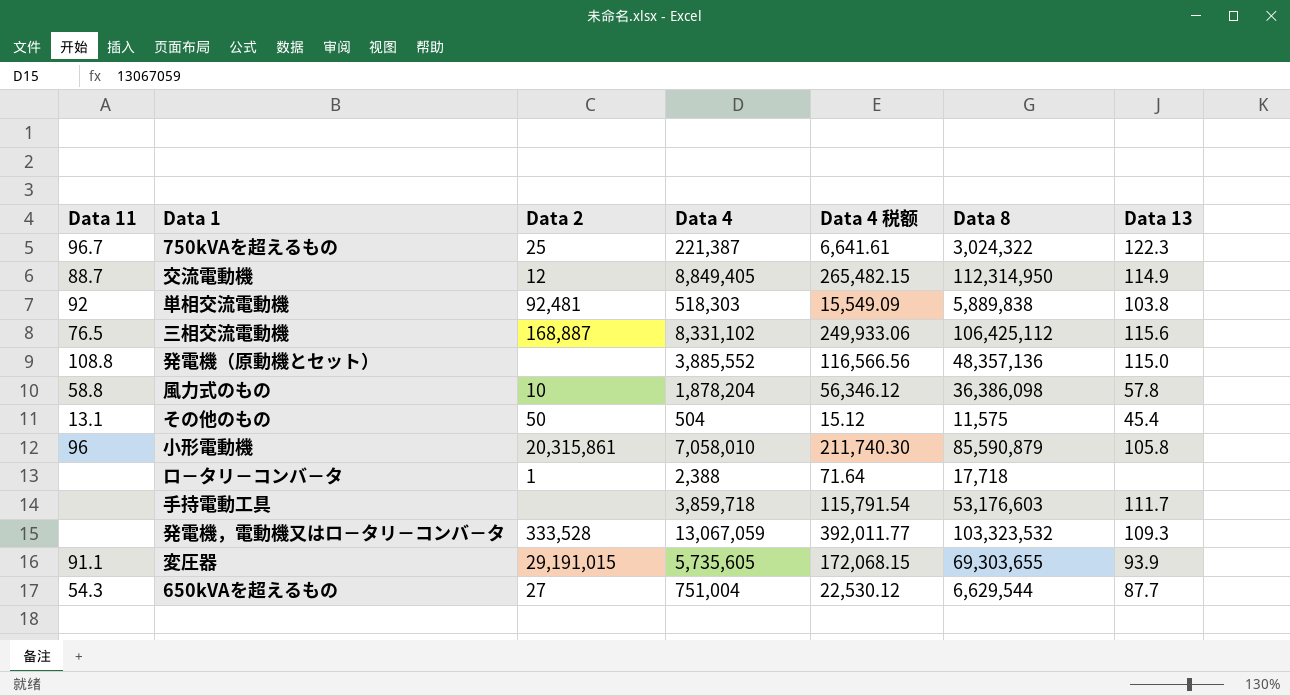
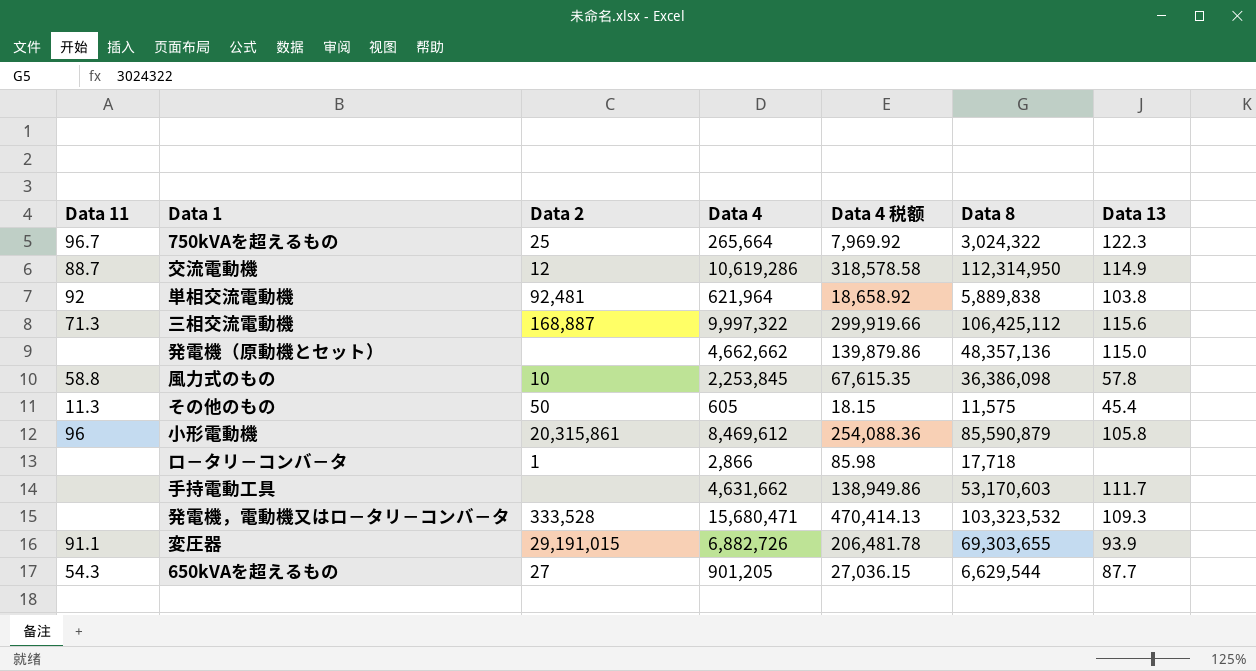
750kVAを超えるもの | Data 4: 221,387 -> 265,664
750kVAを超えるもの | Data 4 税额: 6,641.61 -> 7,969.92
交流電動機 | Data 4: 8,849,405 -> 10,619,286
交流電動機 | Data 4 税额: 265,482.15 -> 318,578.58
単相交流電動機 | Data 4: 518,303 -> 621,964
単相交流電動機 | Data 4 税额: 15,549.09 -> 18,658.92
三相交流電動機 | Data 11: 76.5 -> 71.3
三相交流電動機 | Data 4: 8,331,102 -> 9,997,322
三相交流電動機 | Data 4 税额: 249,933.06 -> 299,919.66
発電機（原動機とセット） | Data 11: 108.8 -> none
発電機（原動機とセット） | Data 4: 3,885,552 -> 4,662,662
発電機（原動機とセット） | Data 4 税额: 116,566.56 -> 139,879.86
風力式のもの | Data 4: 1,878,204 -> 2,253,845
風力式のもの | Data 4 税额: 56,346.12 -> 67,615.35
その他のもの | Data 11: 13.1 -> 11.3
その他のもの | Data 4: 504 -> 605
その他のもの | Data 4 税额: 15.12 -> 18.15
小形電動機 | Data 4: 7,058,010 -> 8,469,612
小形電動機 | Data 4 税额: 211,740.30 -> 254,088.36
ロ－タリ－コンバ－タ | Data 4: 2,388 -> 2,866
ロ－タリ－コンバ－タ | Data 4 税额: 71.64 -> 85.98
手持電動工具 | Data 4: 3,859,718 -> 4,631,662
手持電動工具 | Data 4 税额: 115,791.54 -> 138,949.86
手持電動工具 | Data 8: 53,176,603 -> 53,170,603
発電機，電動機又はロ－タリ－コンバ－タ | Data 4: 13,067,059 -> 15,680,471
発電機，電動機又はロ－タリ－コンバ－タ | Data 4 税额: 392,011.77 -> 470,414.13
変圧器 | Data 4: 5,735,605 -> 6,882,726
変圧器 | Data 4 税额: 172,068.15 -> 206,481.78
650kVAを超えるもの | Data 4: 751,004 -> 901,205
650kVAを超えるもの | Data 4 税额: 22,530.12 -> 27,036.15

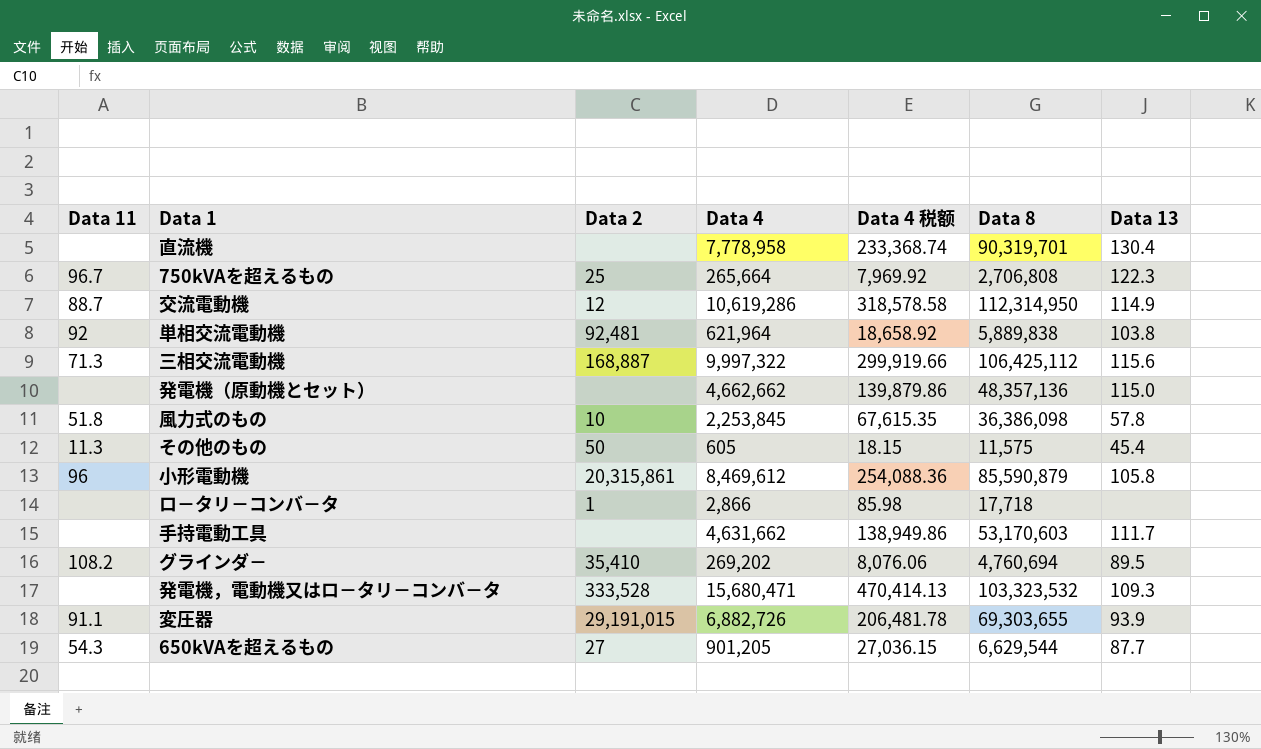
row 直流機: none -> none | none | 7,778,958 | 233,368.74 | 90,319,701 | 130.4
750kVAを超えるもの | Data 8: 3,024,322 -> 2,706,808
風力式のもの | Data 11: 58.8 -> 51.8
row グラインダ－: none -> 108.2 | 35,410 | 269,202 | 8,076.06 | 4,760,694 | 89.5

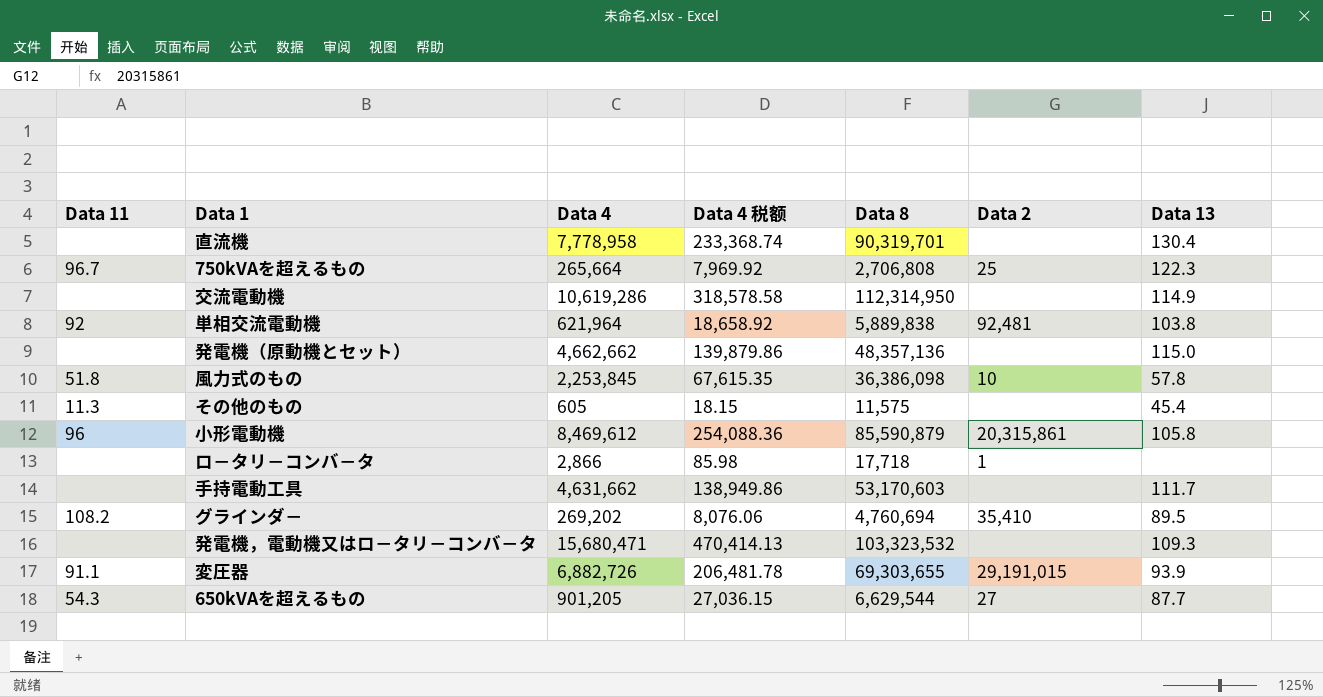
column Data 2 | position: 3 -> 6
row 三相交流電動機: 71.3 | 168,887 | 9,997,322 | 299,919.66 | 106,425,112 | 115.6 -> none
交流電動機 | Data 11: 88.7 -> none
交流電動機 | Data 2: 12 -> none
その他のもの | Data 2: 50 -> none
発電機，電動機又はロ－タリ－コンバ－タ | Data 2: 333,528 -> none

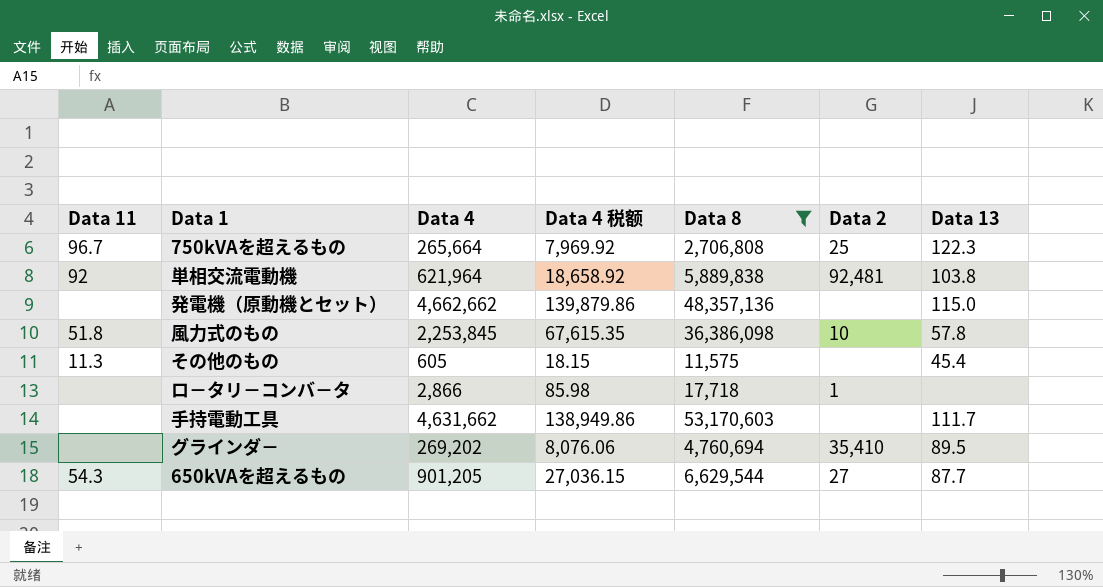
filter: none -> Data 8 <= 53,170,603
グラインダ－ | Data 11: 108.2 -> none

